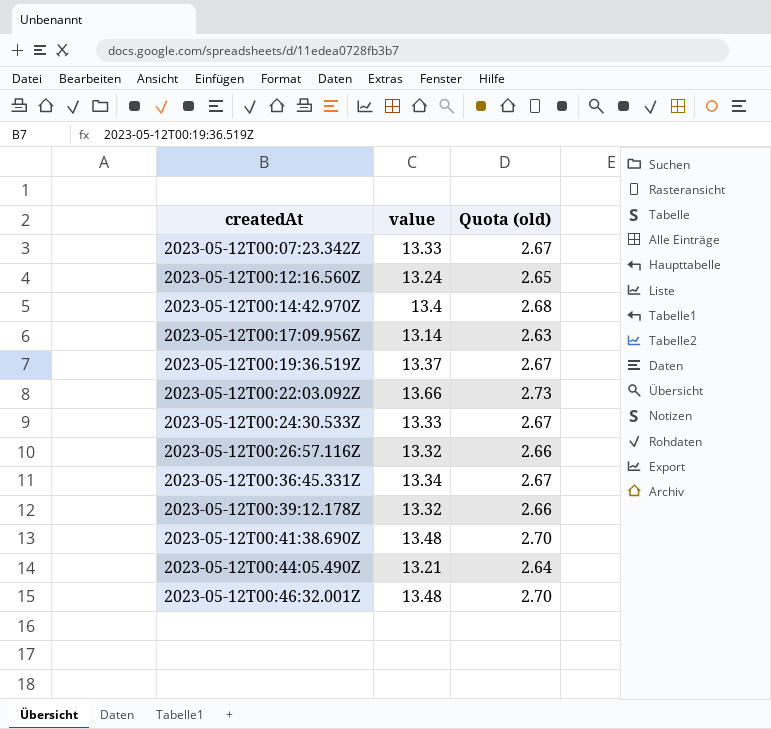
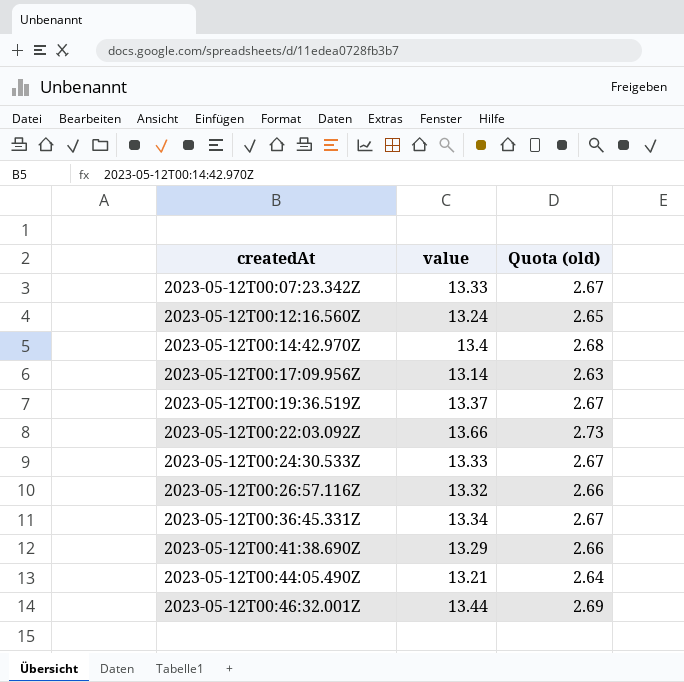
row 2023-05-12T00:39:12.178Z: 13.32 | 2.66 -> none
2023-05-12T00:41:38.690Z | value: 13.48 -> 13.29
2023-05-12T00:41:38.690Z | Quota (old): 2.70 -> 2.66
2023-05-12T00:46:32.001Z | value: 13.48 -> 13.44
2023-05-12T00:46:32.001Z | Quota (old): 2.70 -> 2.69

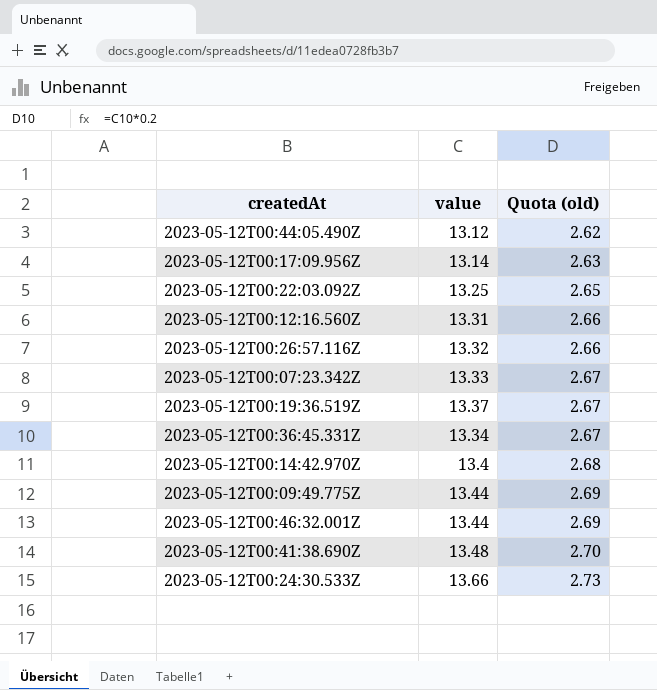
row order: createdAt ascending -> Quota (old) ascending
2023-05-12T00:44:05.490Z | value: 13.21 -> 13.12
2023-05-12T00:44:05.490Z | Quota (old): 2.64 -> 2.62
2023-05-12T00:22:03.092Z | value: 13.66 -> 13.25
2023-05-12T00:22:03.092Z | Quota (old): 2.73 -> 2.65
2023-05-12T00:12:16.560Z | value: 13.24 -> 13.31
2023-05-12T00:12:16.560Z | Quota (old): 2.65 -> 2.66
row 2023-05-12T00:09:49.775Z: none -> 13.44 | 2.69
2023-05-12T00:41:38.690Z | value: 13.29 -> 13.48
2023-05-12T00:41:38.690Z | Quota (old): 2.66 -> 2.70
2023-05-12T00:24:30.533Z | value: 13.33 -> 13.66
2023-05-12T00:24:30.533Z | Quota (old): 2.67 -> 2.73

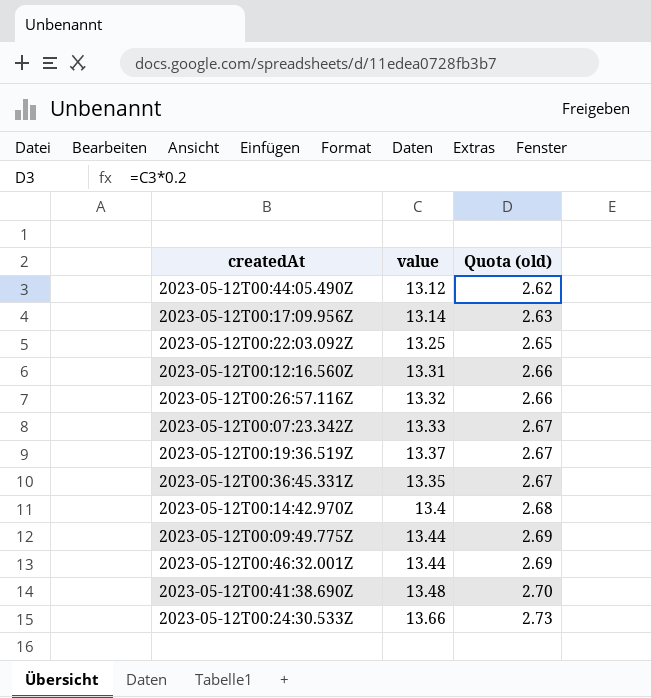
2023-05-12T00:36:45.331Z | value: 13.34 -> 13.35

